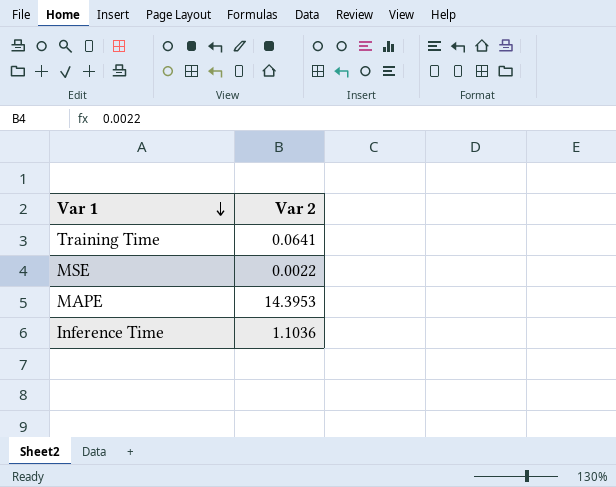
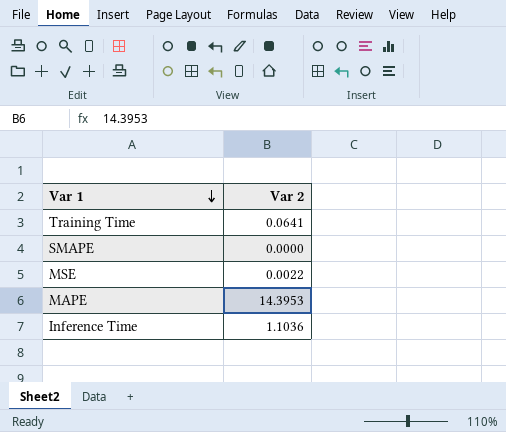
row SMAPE: none -> 0.0000

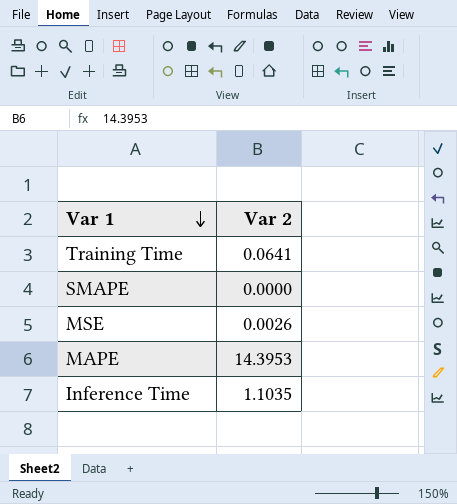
MSE | Var 2: 0.0022 -> 0.0026
Inference Time | Var 2: 1.1036 -> 1.1035

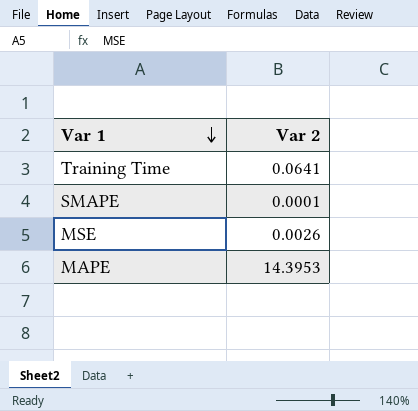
row Inference Time: 1.1035 -> none
SMAPE | Var 2: 0.0000 -> 0.0001

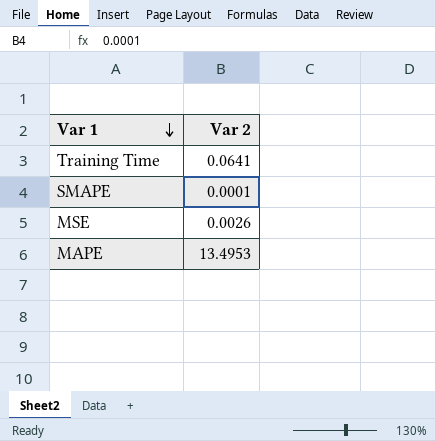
MAPE | Var 2: 14.3953 -> 13.4953

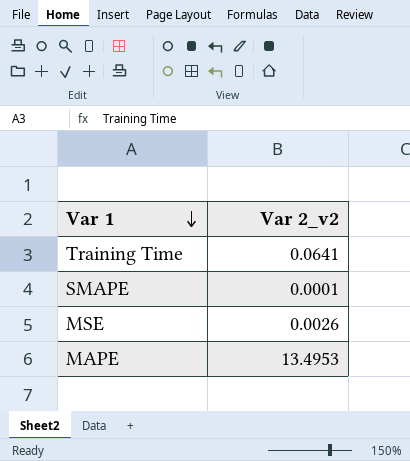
column name: Var 2 -> Var 2_v2

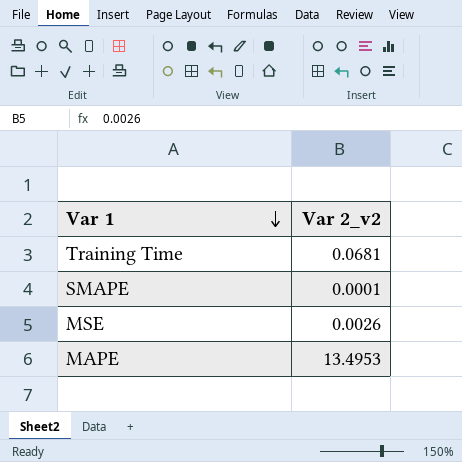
Training Time | Var 2_v2: 0.0641 -> 0.0681

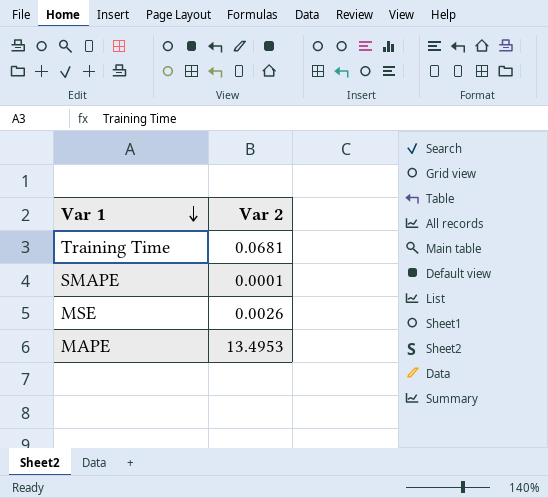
column name: Var 2_v2 -> Var 2

